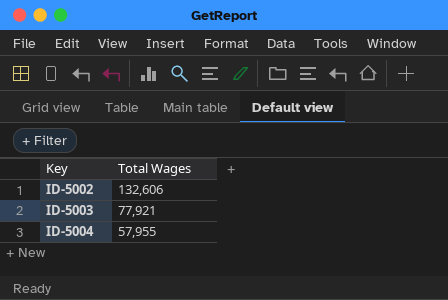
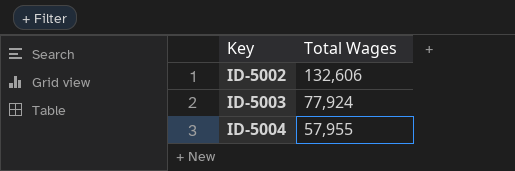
ID-5003 | Total Wages: 77,921 -> 77,924

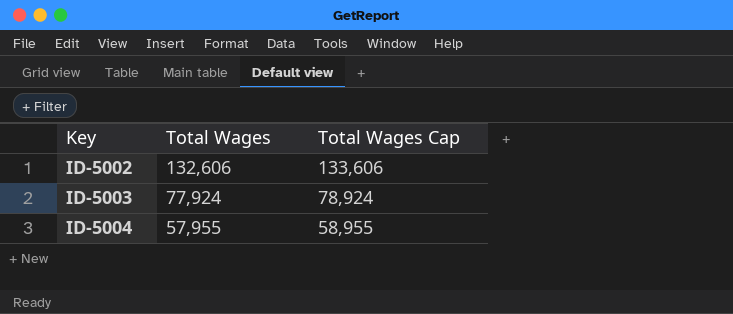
column Total Wages Cap | formula: none -> [Total Wages] + 1000

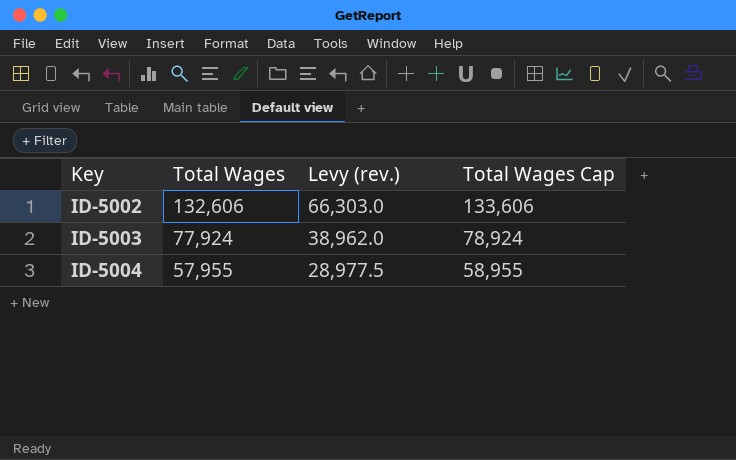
column Levy (rev.) | formula: none -> [Total Wages] * 0.5

